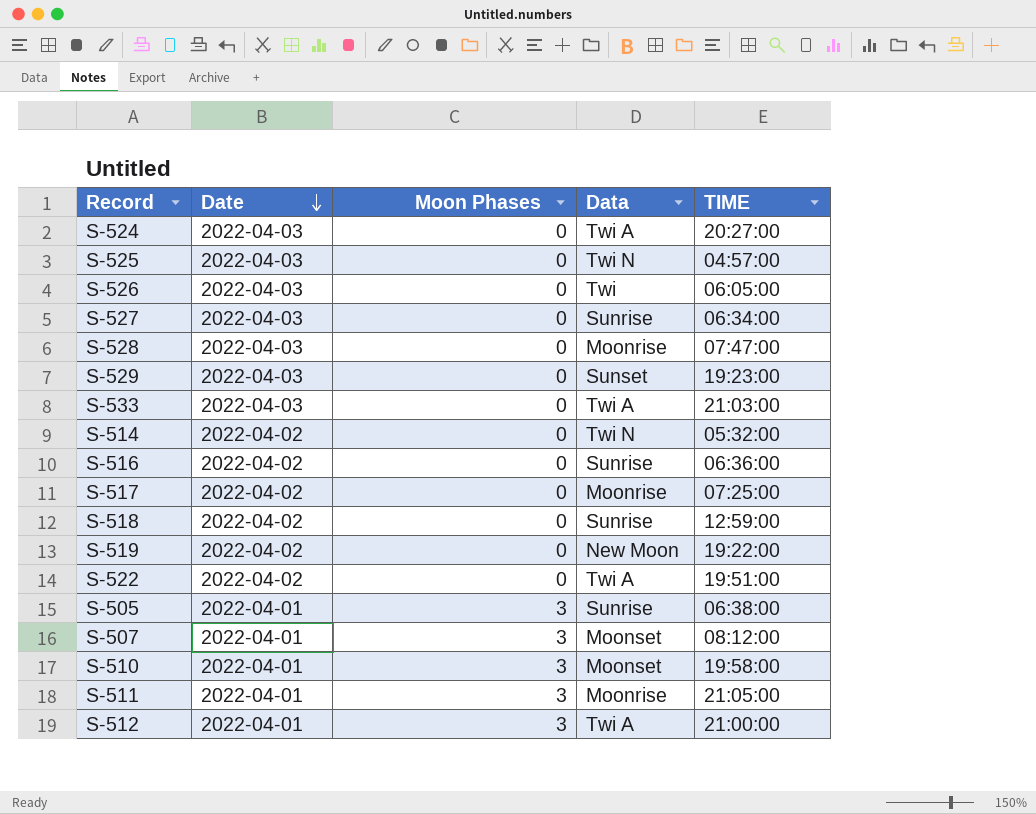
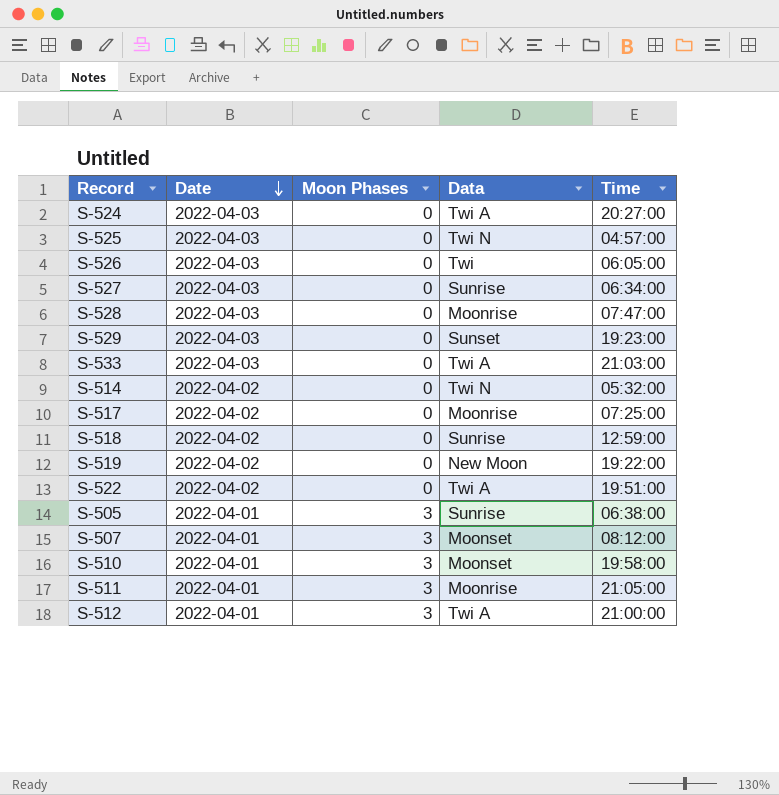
column name: TIME -> Time
row S-516: 2022-04-02 | 0 | Sunrise | 06:36:00 -> none

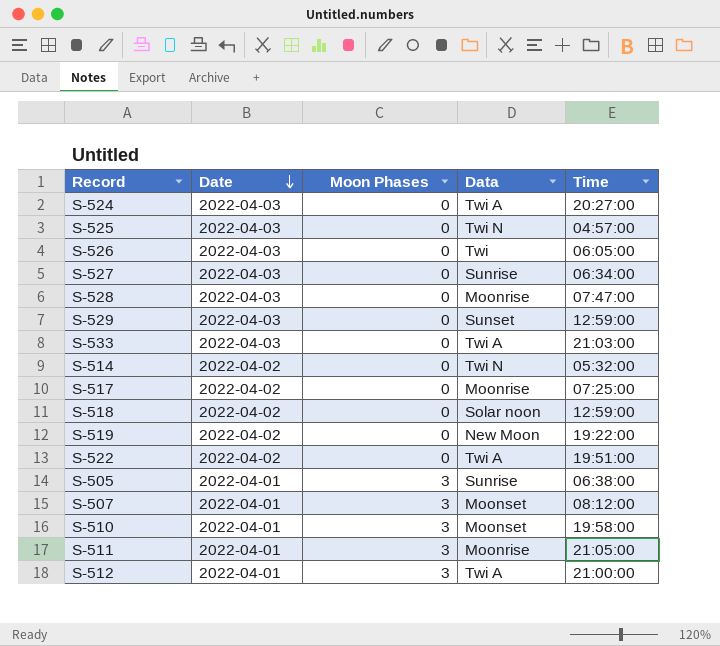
S-529 | Time: 19:23:00 -> 12:59:00
S-518 | Data: Sunrise -> Solar noon

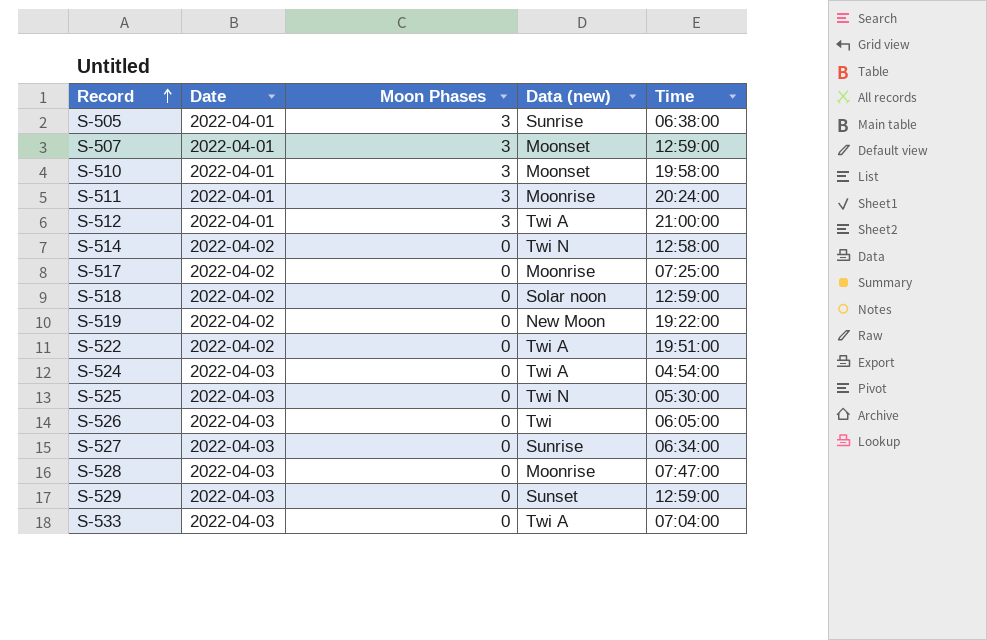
row order: Date descending -> Record ascending
column name: Data -> Data (new)
S-507 | Time: 08:12:00 -> 12:59:00
S-511 | Time: 21:05:00 -> 20:24:00
S-514 | Time: 05:32:00 -> 12:58:00
S-524 | Time: 20:27:00 -> 04:54:00
S-525 | Time: 04:57:00 -> 05:30:00
S-533 | Time: 21:03:00 -> 07:04:00

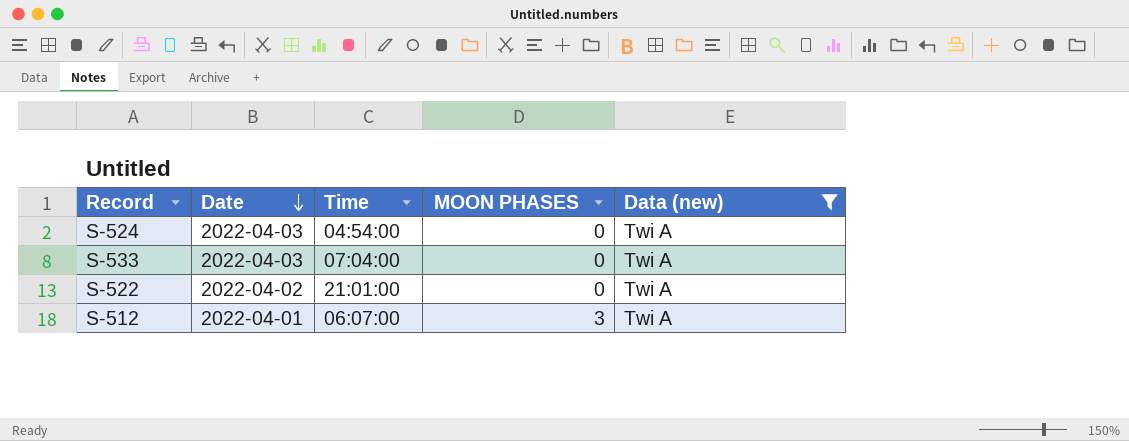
filter: none -> Data (new) = Twi A
row order: Record ascending -> Date descending
column Time | position: 5 -> 3
column name: Moon Phases -> MOON PHASES
S-522 | Time: 19:51:00 -> 21:01:00
S-512 | Time: 21:00:00 -> 06:07:00

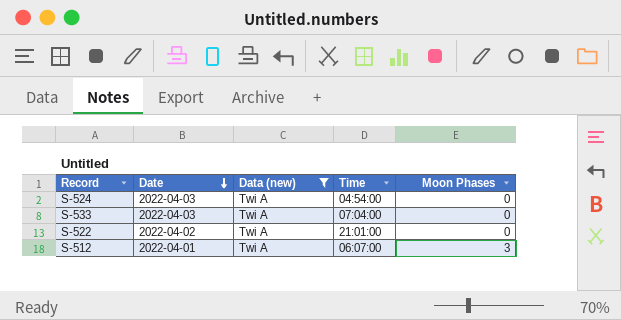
column Data (new) | position: 5 -> 3
column name: MOON PHASES -> Moon Phases

